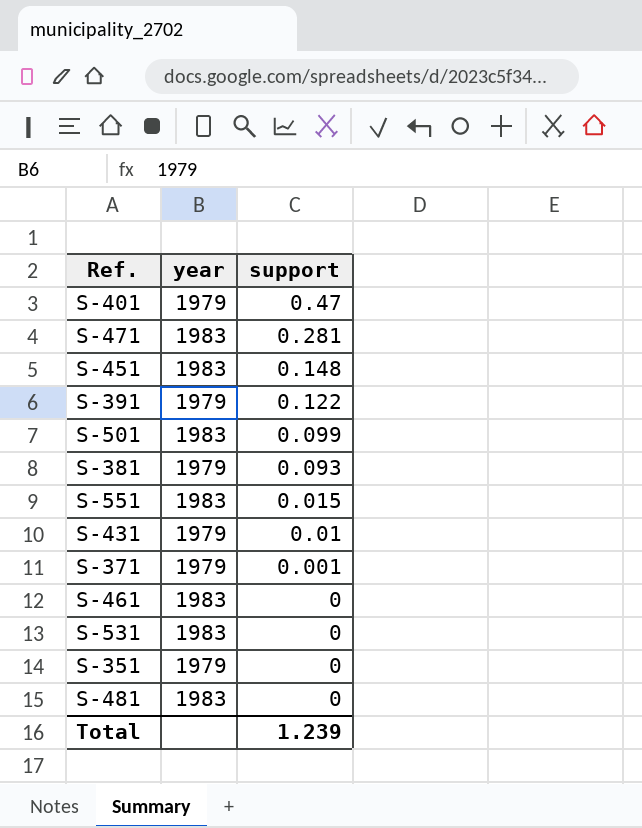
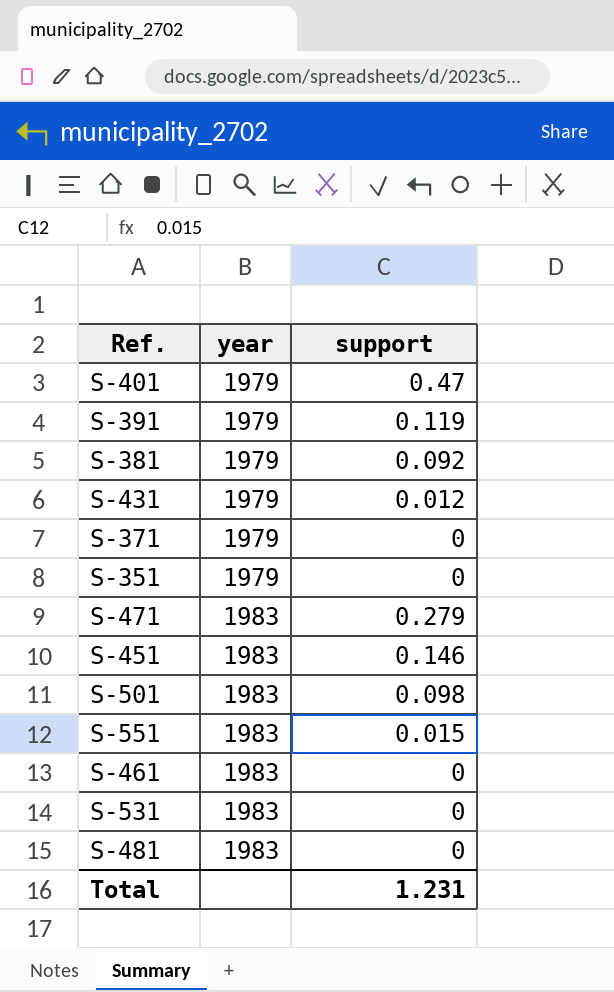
row order: support descending -> year ascending
S-391 | support: 0.122 -> 0.119
S-381 | support: 0.093 -> 0.092
S-431 | support: 0.01 -> 0.012
S-371 | support: 0.001 -> 0
S-471 | support: 0.281 -> 0.279
S-451 | support: 0.148 -> 0.146
S-501 | support: 0.099 -> 0.098
Total | support: 1.239 -> 1.231

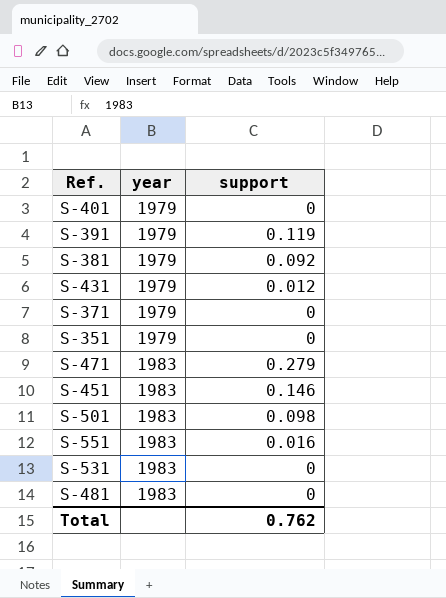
row S-461: 1983 | 0 -> none
S-401 | support: 0.47 -> 0
S-551 | support: 0.015 -> 0.016
Total | support: 1.231 -> 0.762

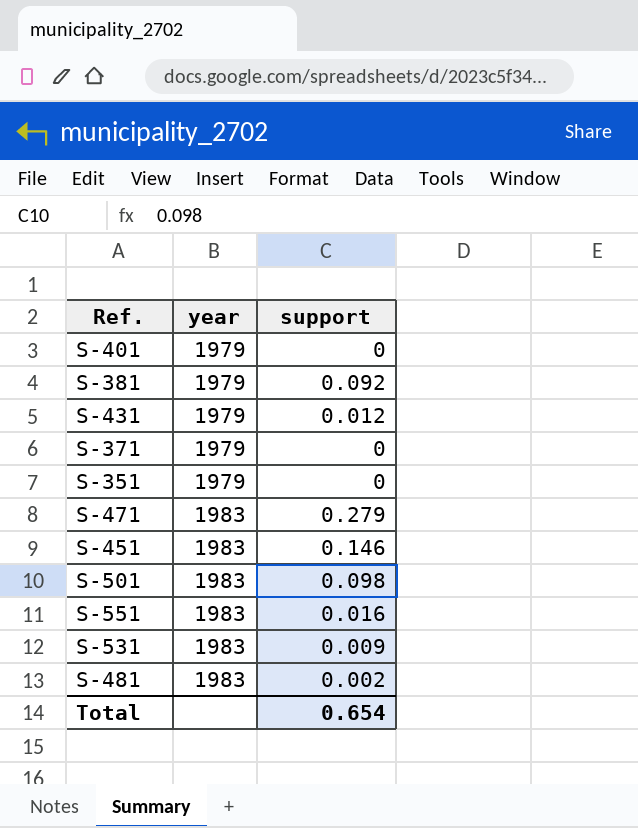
row S-391: 1979 | 0.119 -> none
S-531 | support: 0 -> 0.009
S-481 | support: 0 -> 0.002
Total | support: 0.762 -> 0.654

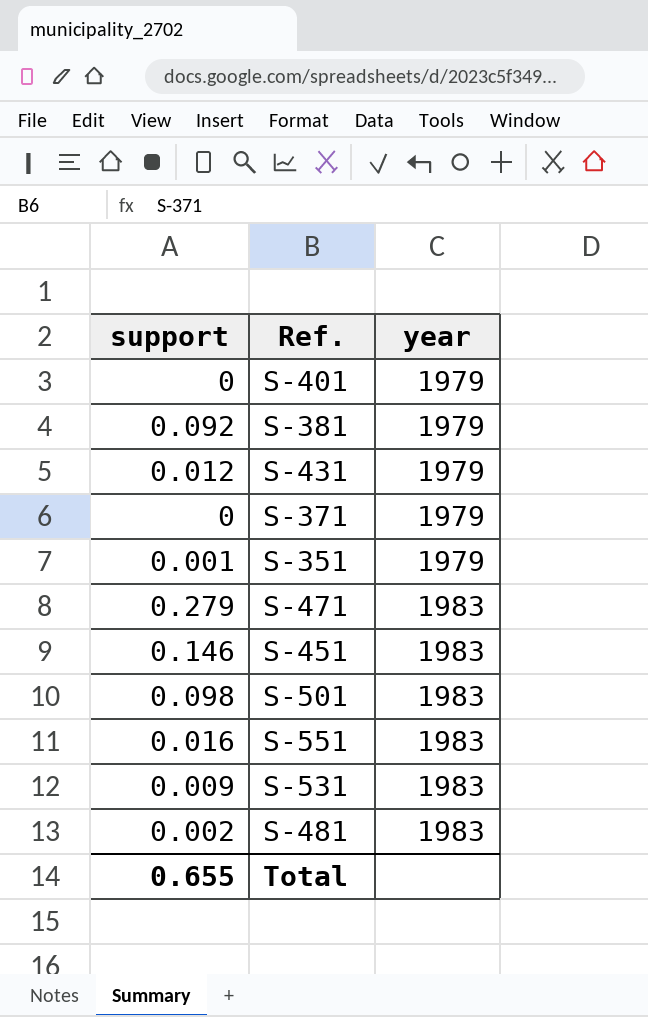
column support | position: 3 -> 1
S-351 | support: 0 -> 0.001
Total | support: 0.654 -> 0.655

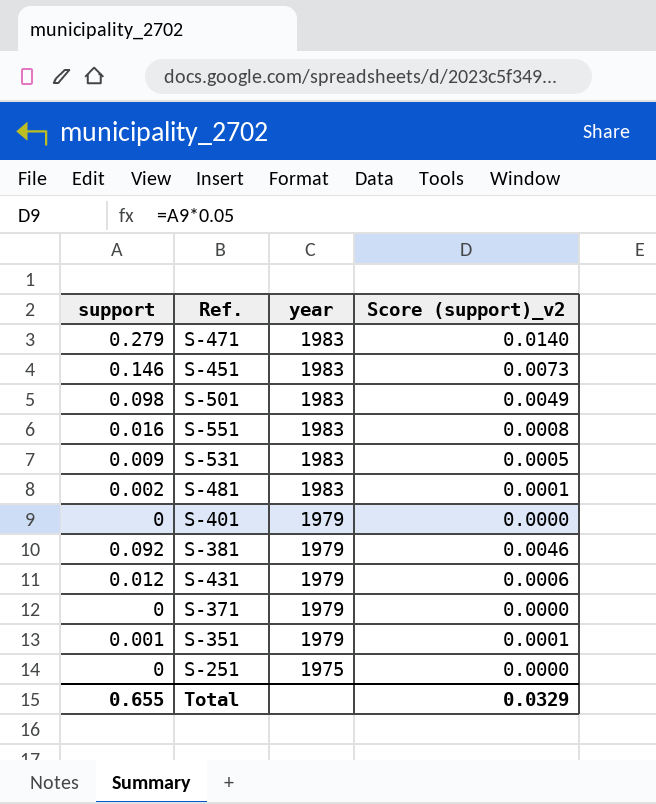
row order: year ascending -> year descending
column Score (support)_v2 | formula: none -> [support] * 0.05
row S-251: none -> 0 | 1975 | 0.0000

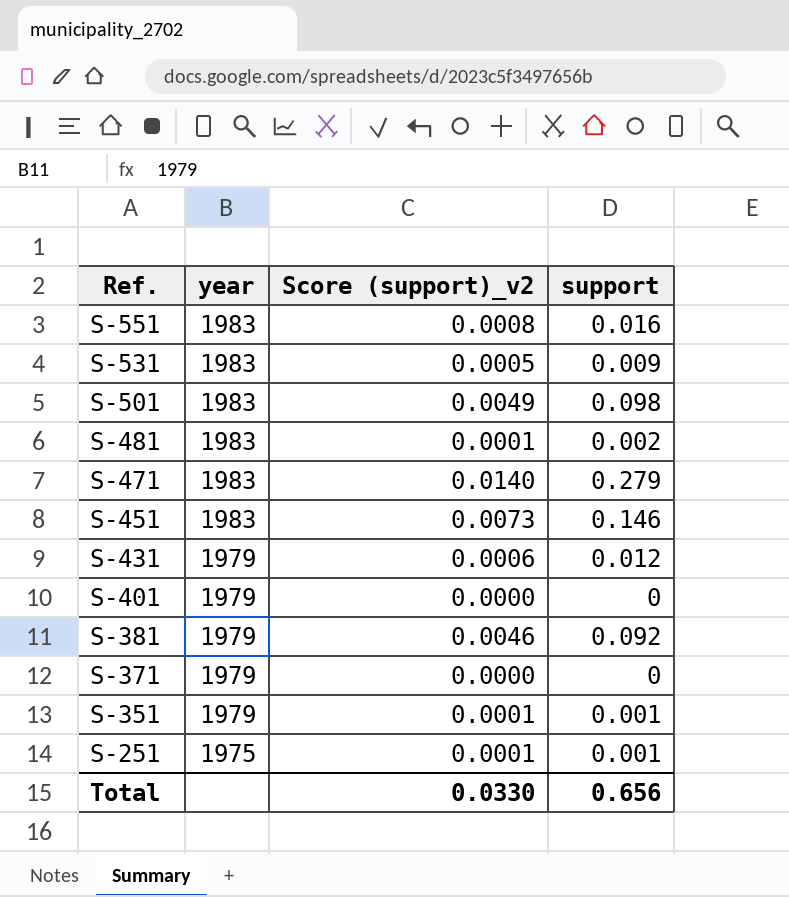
row order: year descending -> Ref. descending
column support | position: 1 -> 4
S-251 | Score (support)_v2: 0.0000 -> 0.0001
S-251 | support: 0 -> 0.001
Total | Score (support)_v2: 0.0329 -> 0.0330
Total | support: 0.655 -> 0.656

